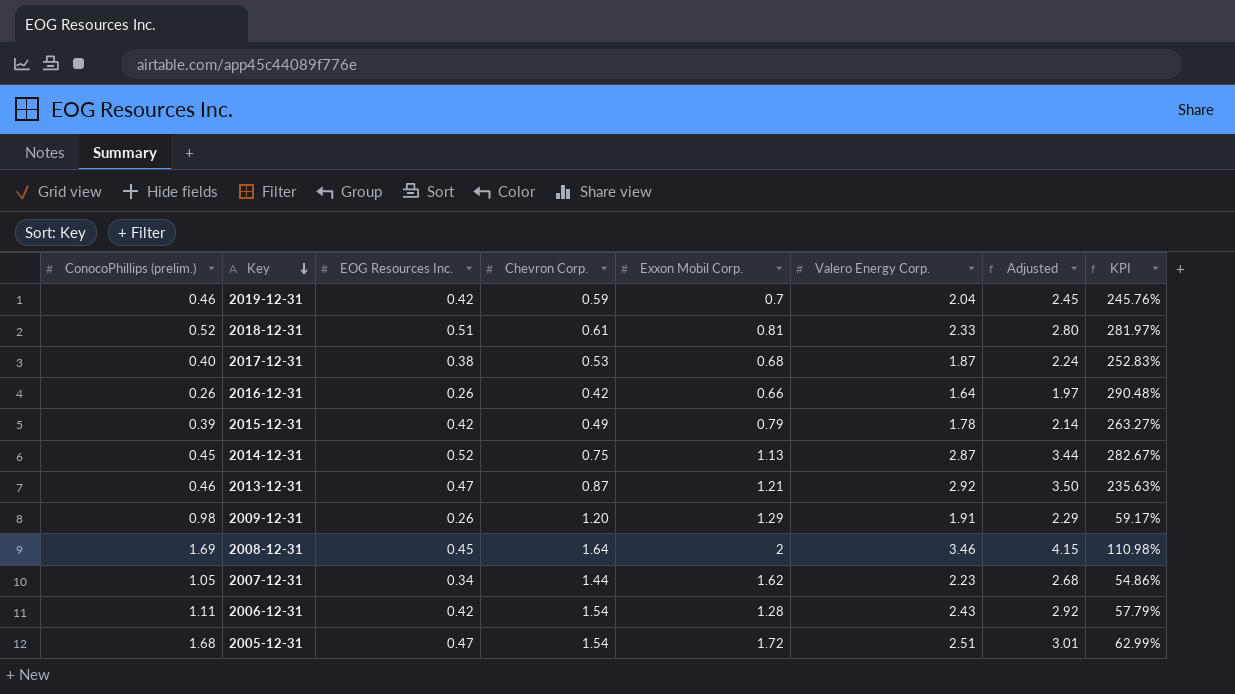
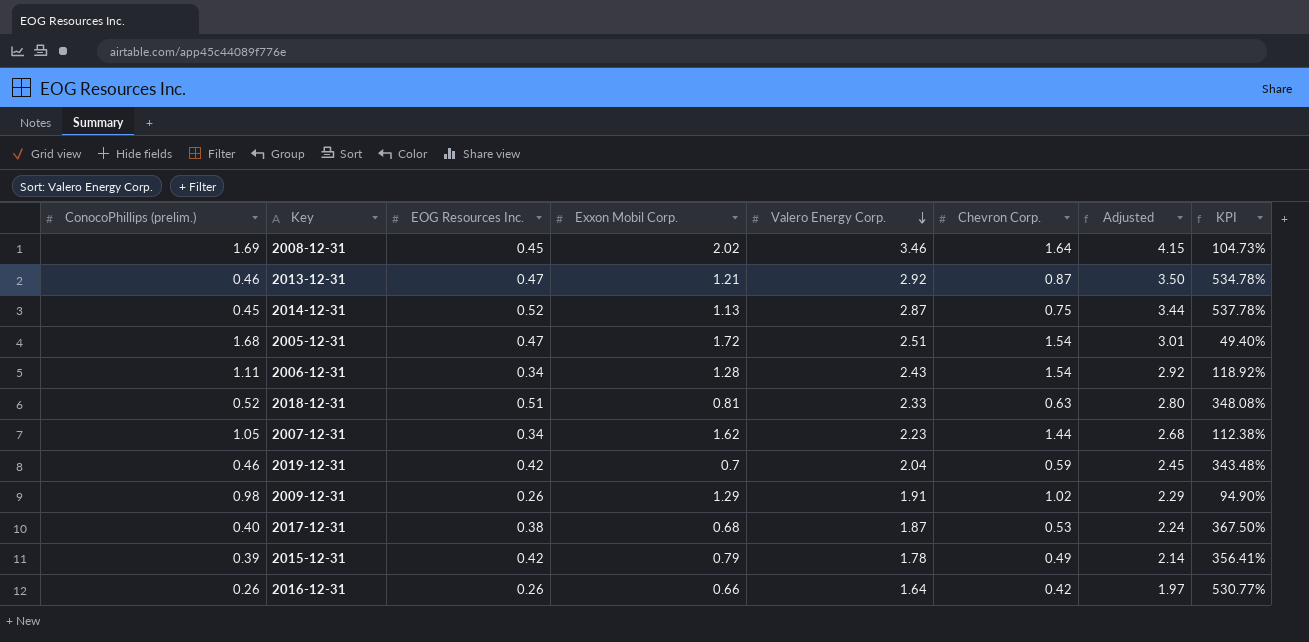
row order: Key descending -> Valero Energy Corp. descending
column Chevron Corp. | position: 4 -> 6
column KPI | formula: ([Valero Energy Corp.] - [Chevron Corp.]) / [Chevron Corp.] -> ([Valero Energy Corp.] - [ConocoPhillips (prelim.)]) / [ConocoPhillips (prelim.)]
2008-12-31 | Exxon Mobil Corp.: 2 -> 2.02
2006-12-31 | EOG Resources Inc.: 0.42 -> 0.34
2018-12-31 | Chevron Corp.: 0.61 -> 0.63
2009-12-31 | Chevron Corp.: 1.20 -> 1.02

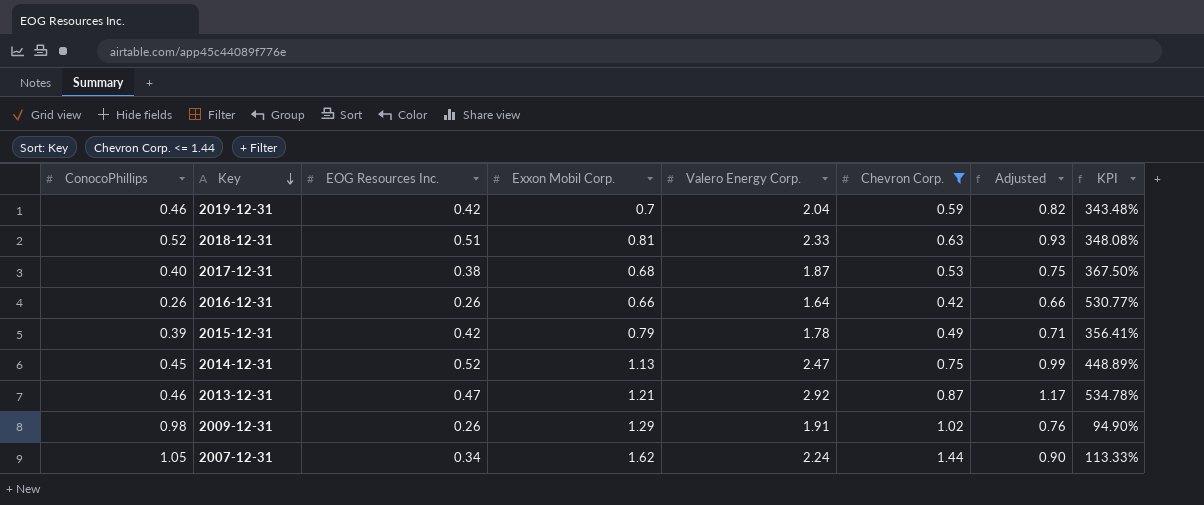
filter: none -> Chevron Corp. <= 1.44
row order: Valero Energy Corp. descending -> Key descending
column name: ConocoPhillips (prelim.) -> ConocoPhillips
column Adjusted | formula: [Valero Energy Corp.] * 1.2 -> [Valero Energy Corp.] * 0.4
2014-12-31 | Valero Energy Corp.: 2.87 -> 2.47
2014-12-31 | KPI: 537.78% -> 448.89%
2007-12-31 | Valero Energy Corp.: 2.23 -> 2.24
2007-12-31 | KPI: 112.38% -> 113.33%

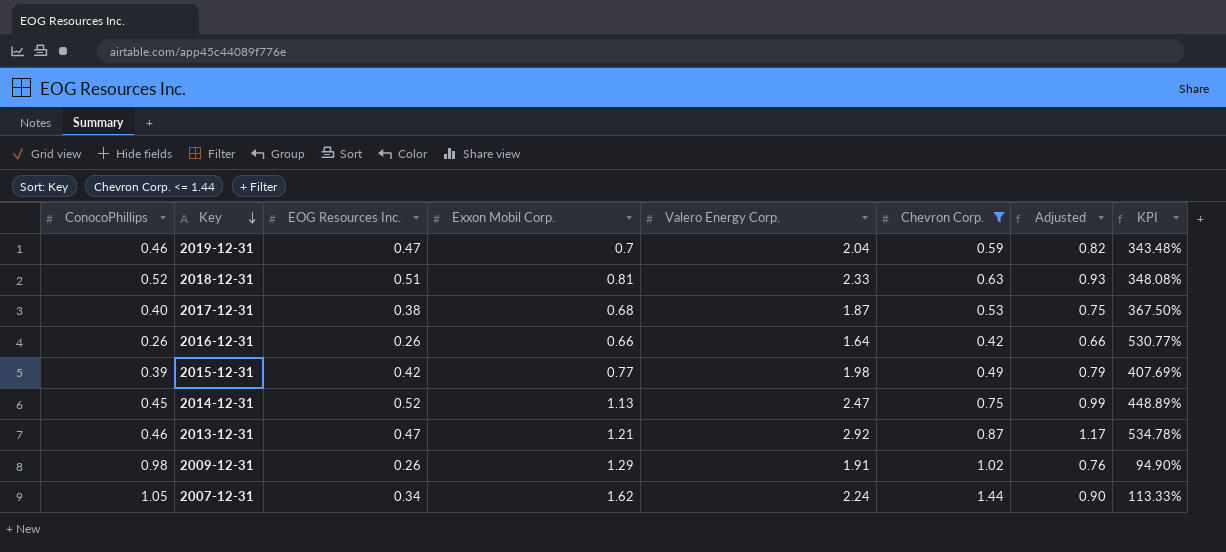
2019-12-31 | EOG Resources Inc.: 0.42 -> 0.47
2015-12-31 | Exxon Mobil Corp.: 0.79 -> 0.77
2015-12-31 | Valero Energy Corp.: 1.78 -> 1.98
2015-12-31 | Adjusted: 0.71 -> 0.79
2015-12-31 | KPI: 356.41% -> 407.69%

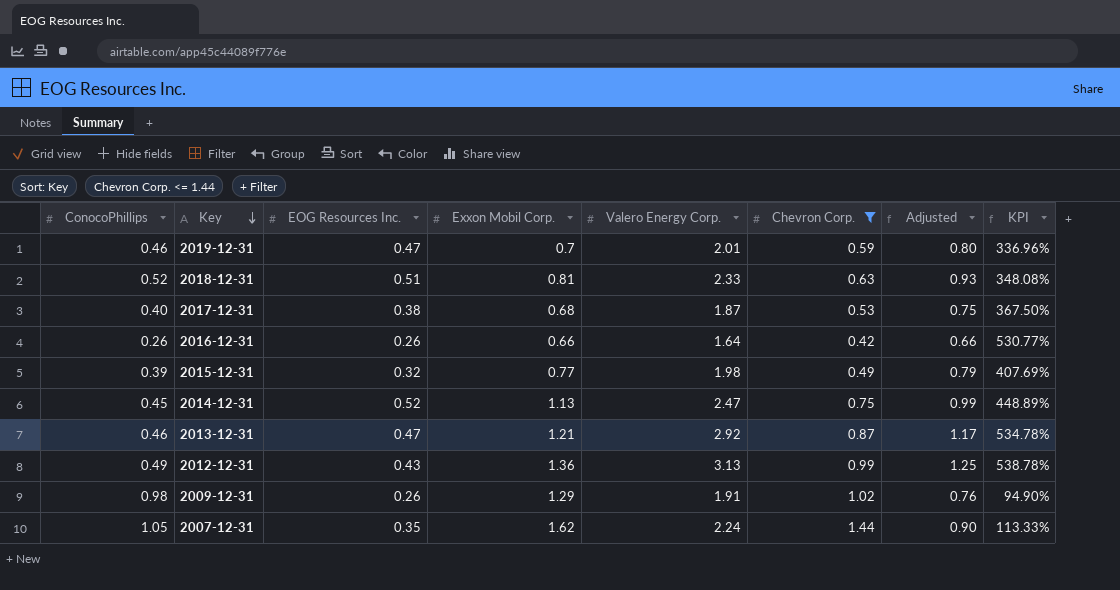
2019-12-31 | Valero Energy Corp.: 2.04 -> 2.01
2019-12-31 | Adjusted: 0.82 -> 0.80
2019-12-31 | KPI: 343.48% -> 336.96%
2015-12-31 | EOG Resources Inc.: 0.42 -> 0.32
row 2012-12-31: none -> 0.49 | 0.43 | 1.36 | 3.13 | 0.99 | 1.25 | 538.78%
2007-12-31 | EOG Resources Inc.: 0.34 -> 0.35

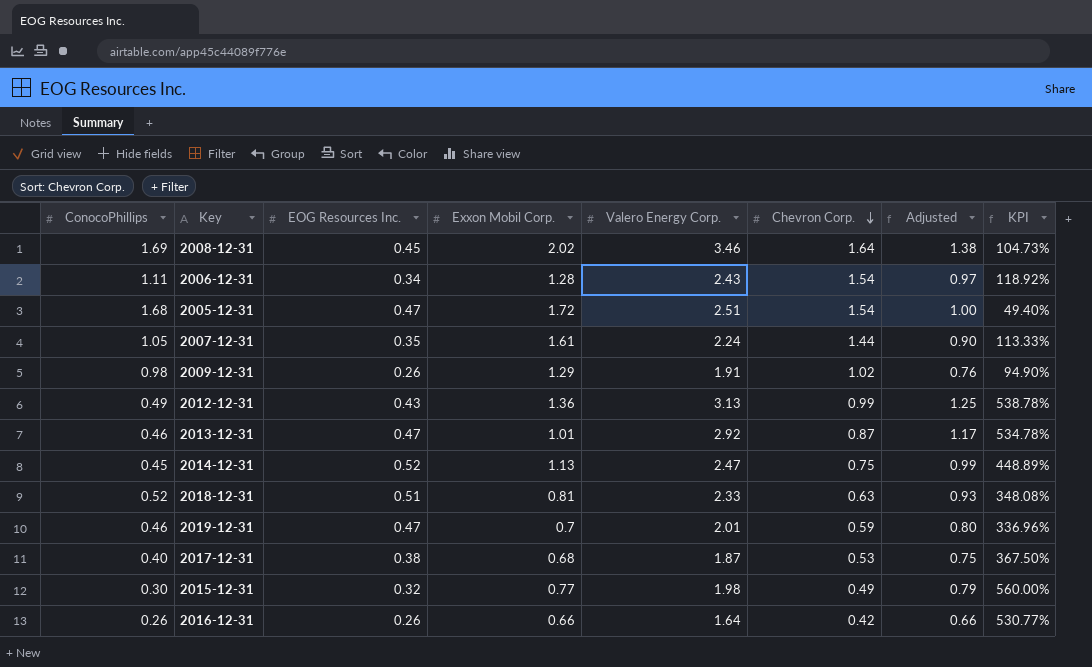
filter: Chevron Corp. <= 1.44 -> none
row order: Key descending -> Chevron Corp. descending
2007-12-31 | Exxon Mobil Corp.: 1.62 -> 1.61
2013-12-31 | Exxon Mobil Corp.: 1.21 -> 1.01
2015-12-31 | ConocoPhillips: 0.39 -> 0.30
2015-12-31 | KPI: 407.69% -> 560.00%

